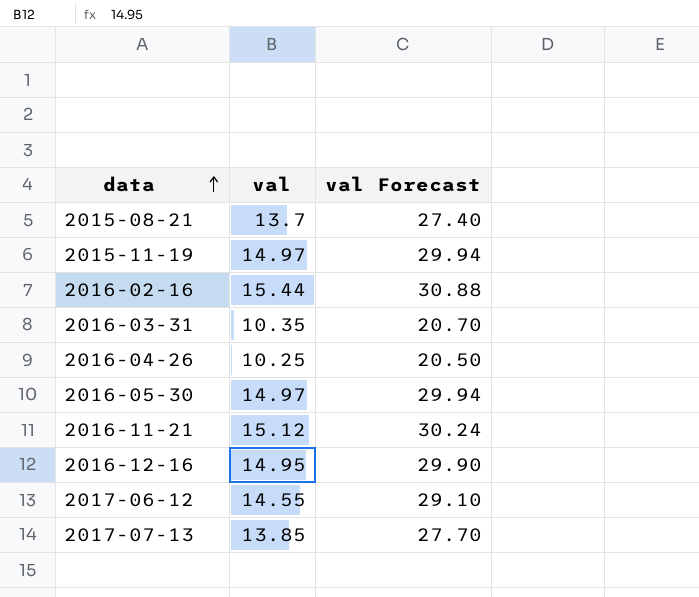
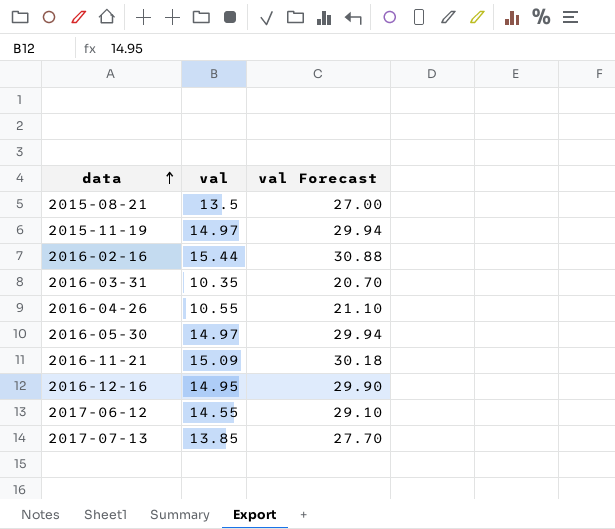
2015-08-21 | val: 13.7 -> 13.5
2015-08-21 | val Forecast: 27.40 -> 27.00
2016-04-26 | val: 10.25 -> 10.55
2016-04-26 | val Forecast: 20.50 -> 21.10
2016-11-21 | val: 15.12 -> 15.09
2016-11-21 | val Forecast: 30.24 -> 30.18

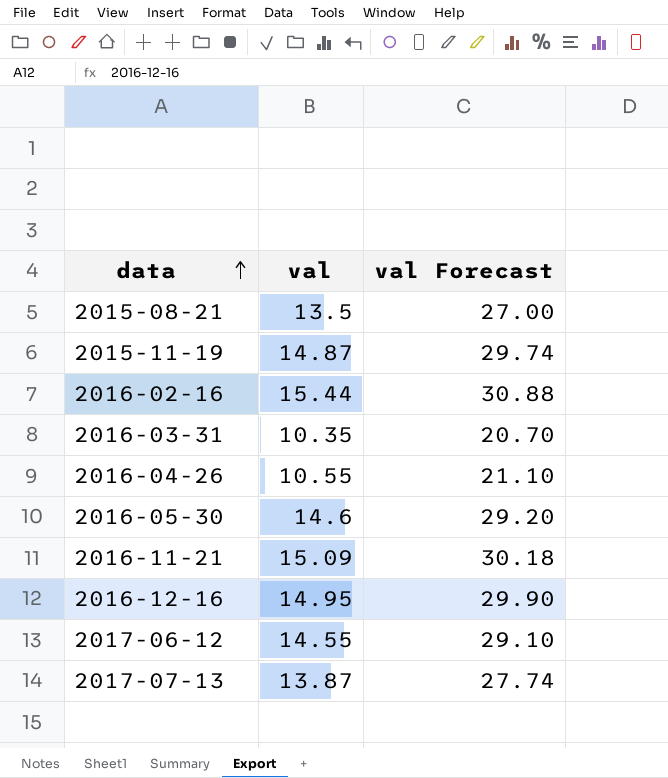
2015-11-19 | val: 14.97 -> 14.87
2015-11-19 | val Forecast: 29.94 -> 29.74
2016-05-30 | val: 14.97 -> 14.6
2016-05-30 | val Forecast: 29.94 -> 29.20
2017-07-13 | val: 13.85 -> 13.87
2017-07-13 | val Forecast: 27.70 -> 27.74

